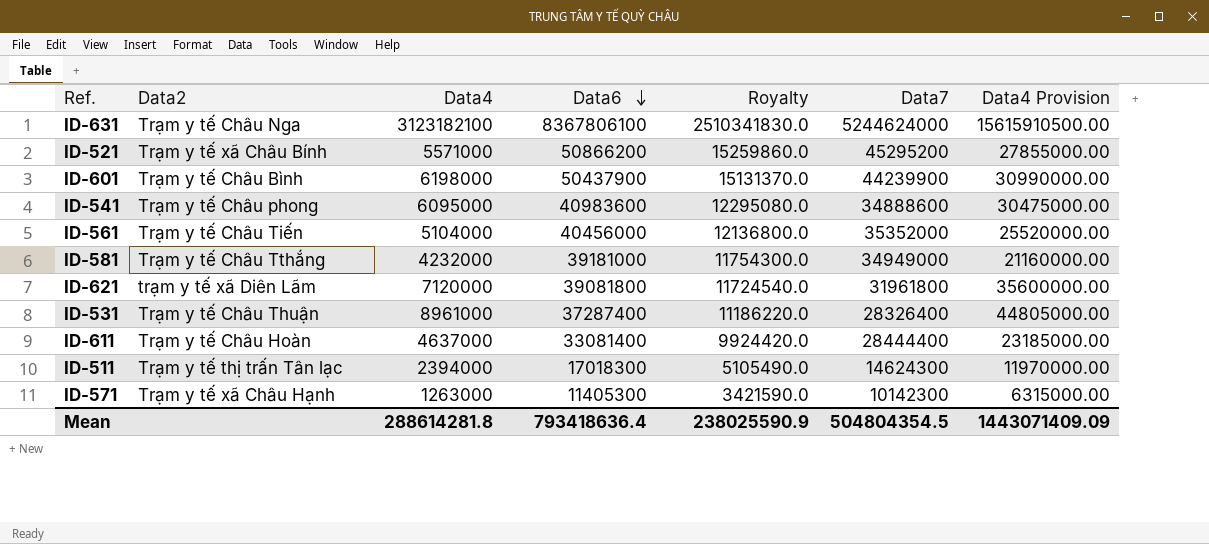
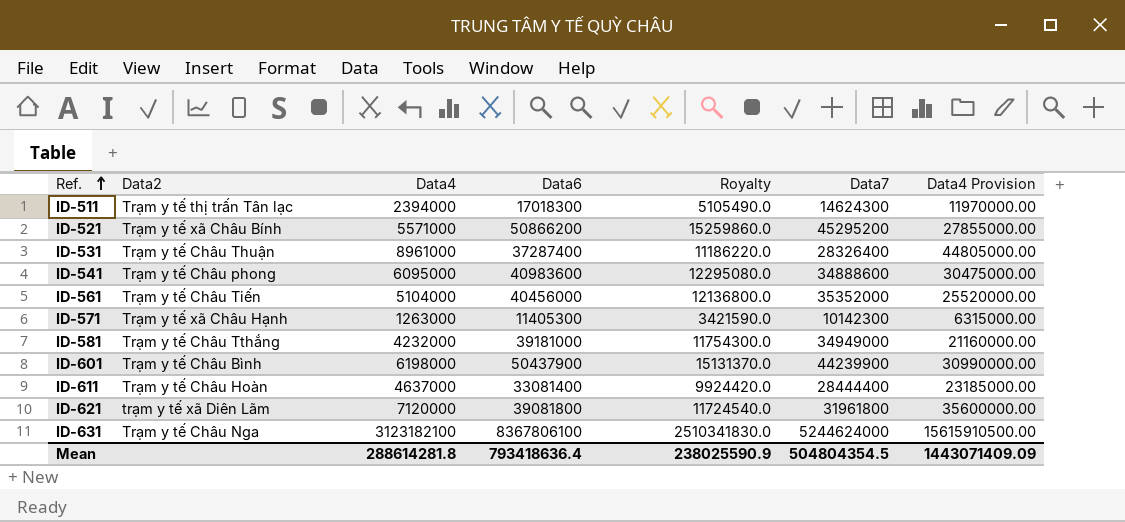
row order: Data6 descending -> Ref. ascending

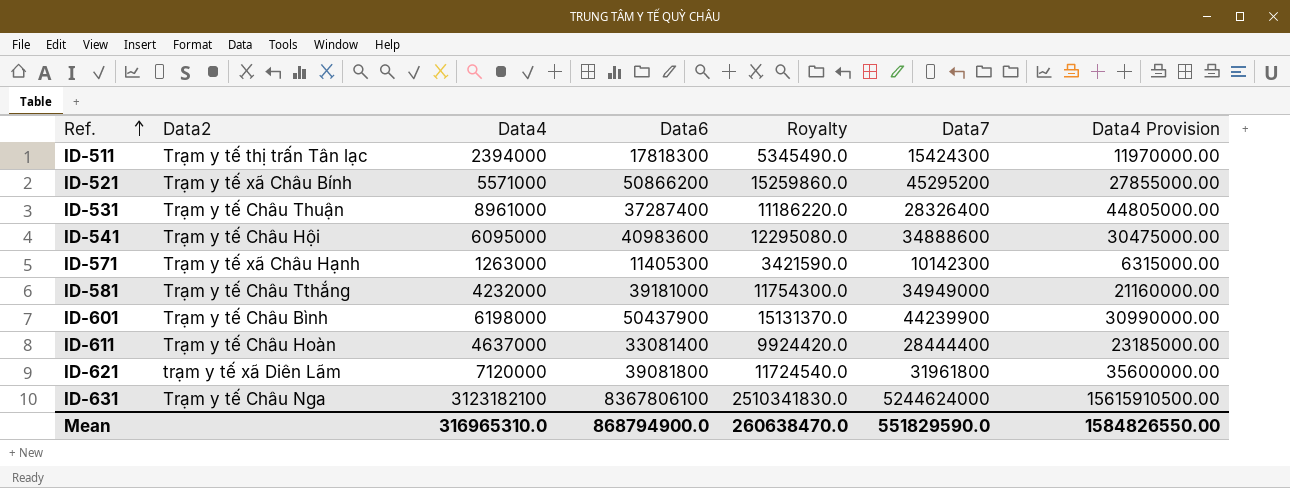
row ID-561: Trạm y tế Châu Tiến | 5104000 | 40456000 | 12136800.0 | 35352000 | 25520000.00 -> none
ID-511 | Data6: 17018300 -> 17818300
ID-511 | Royalty: 5105490.0 -> 5345490.0
ID-511 | Data7: 14624300 -> 15424300
ID-541 | Data2: Trạm y tế Châu phong -> Trạm y tế Châu Hội
Mean | Data4: 288614281.8 -> 316965310.0
Mean | Data6: 793418636.4 -> 868794900.0
Mean | Royalty: 238025590.9 -> 260638470.0
Mean | Data7: 504804354.5 -> 551829590.0
Mean | Data4 Provision: 1443071409.09 -> 1584826550.00

